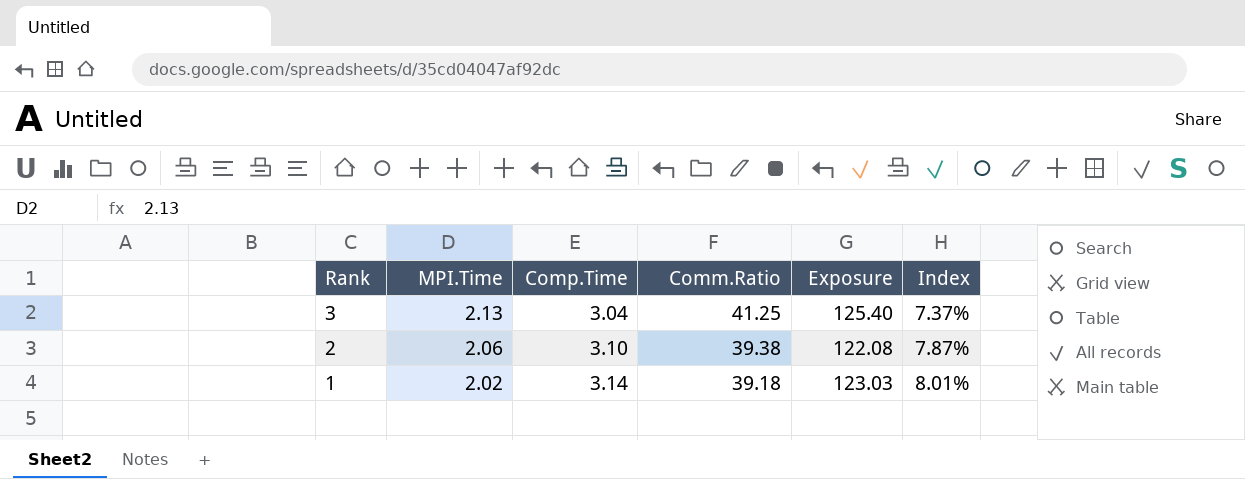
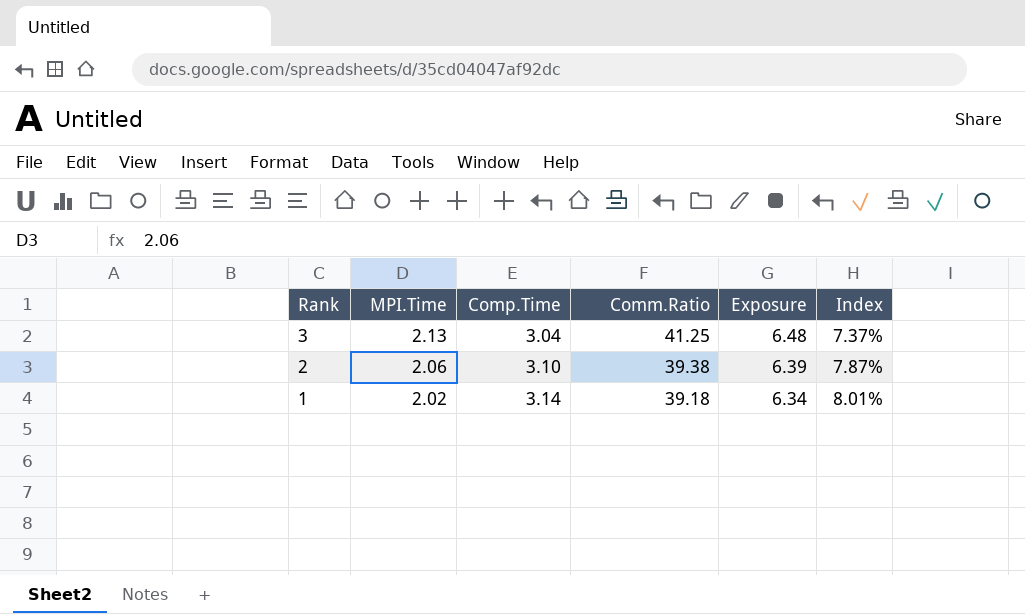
column Exposure | formula: [Comp.Time] * [Comm.Ratio] -> [MPI.Time] * [Comp.Time]

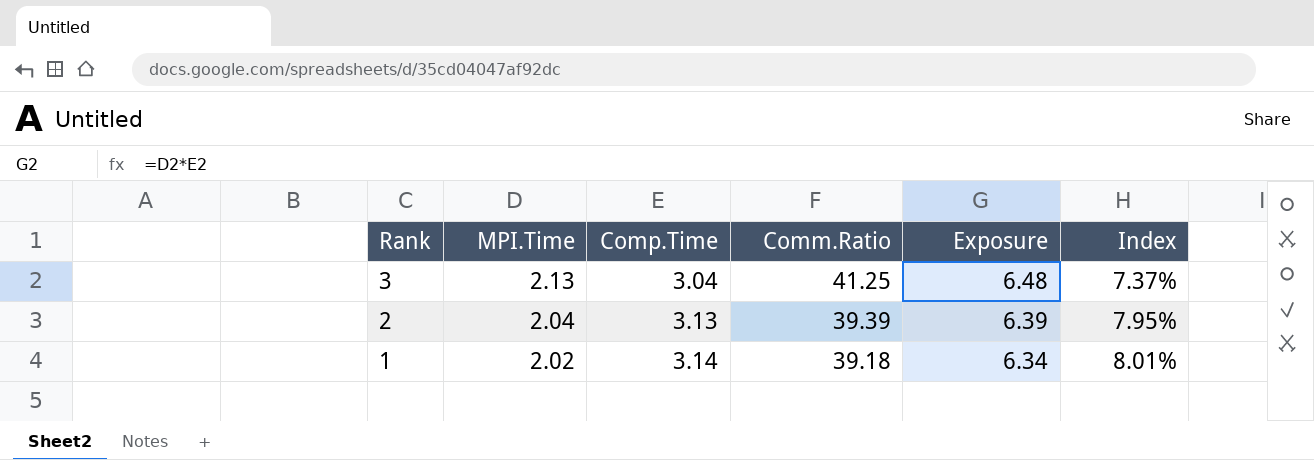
2 | MPI.Time: 2.06 -> 2.04
2 | Comp.Time: 3.10 -> 3.13
2 | Comm.Ratio: 39.38 -> 39.39
2 | Index: 7.87% -> 7.95%

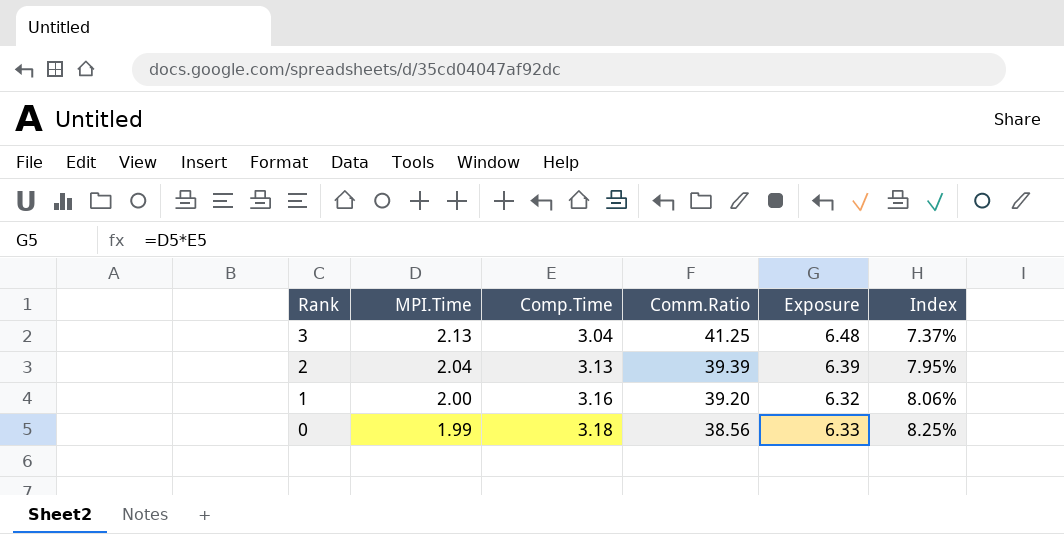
1 | MPI.Time: 2.02 -> 2.00
1 | Comp.Time: 3.14 -> 3.16
1 | Comm.Ratio: 39.18 -> 39.20
1 | Exposure: 6.34 -> 6.32
1 | Index: 8.01% -> 8.06%
row 0: none -> 1.99 | 3.18 | 38.56 | 6.33 | 8.25%

